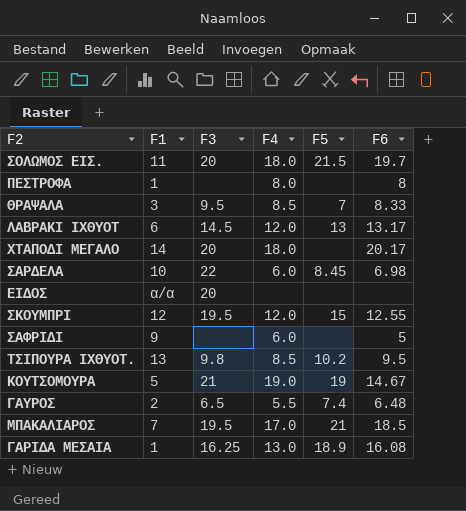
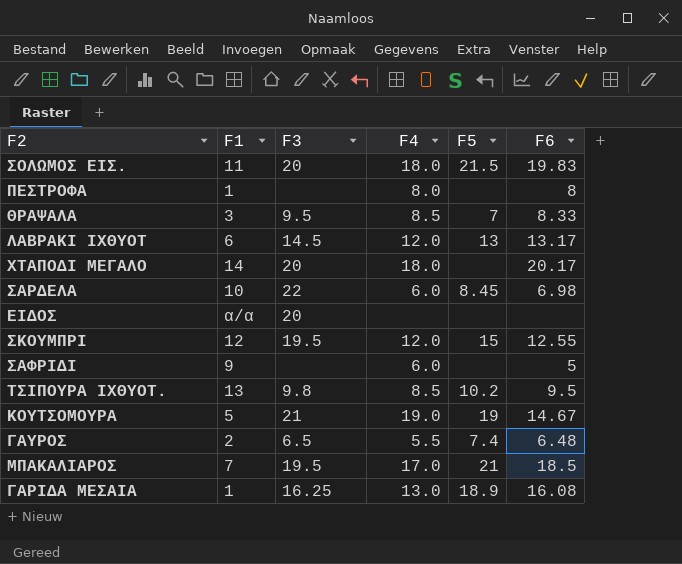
ΣΟΛΩΜΟΣ ΕΙΣ. | F6: 19.7 -> 19.83

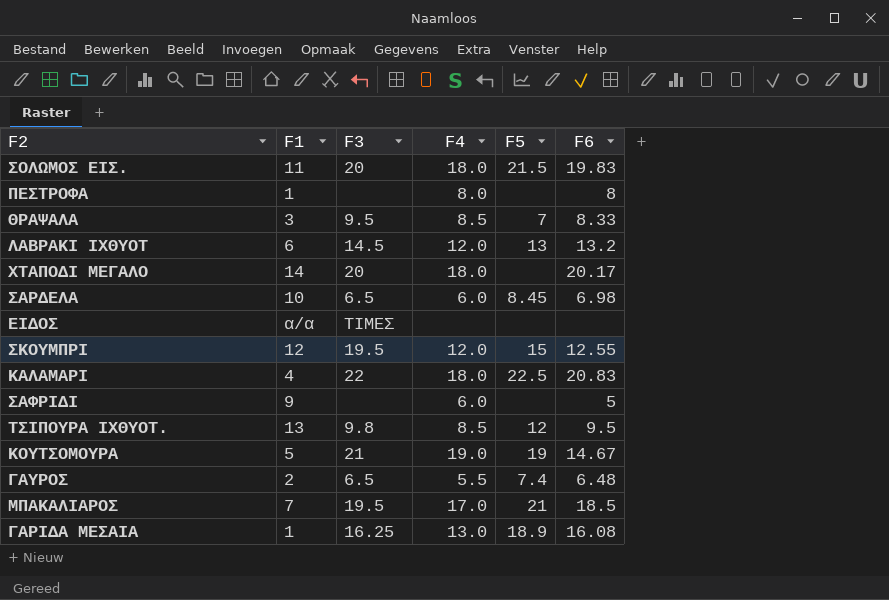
ΛΑΒΡΑΚΙ ΙΧΘΥΟΤ | F6: 13.17 -> 13.2
ΣΑΡΔΕΛΑ | F3: 22 -> 6.5
ΕΙΔΟΣ | F3: 20 -> ΤΙΜΕΣ
row ΚΑΛΑΜΑΡΙ: none -> 4 | 22 | 18.0 | 22.5 | 20.83
ΤΣΙΠΟΥΡΑ ΙΧΘΥΟΤ. | F5: 10.2 -> 12

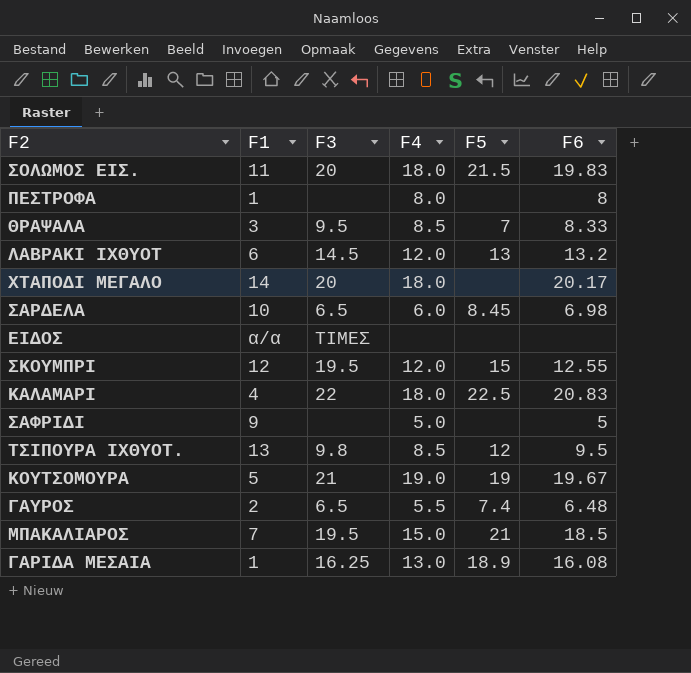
ΣΑΦΡΙΔΙ | F4: 6.0 -> 5.0
ΚΟΥΤΣΟΜΟΥΡΑ | F6: 14.67 -> 19.67
ΜΠΑΚΑΛΙΑΡΟΣ | F4: 17.0 -> 15.0

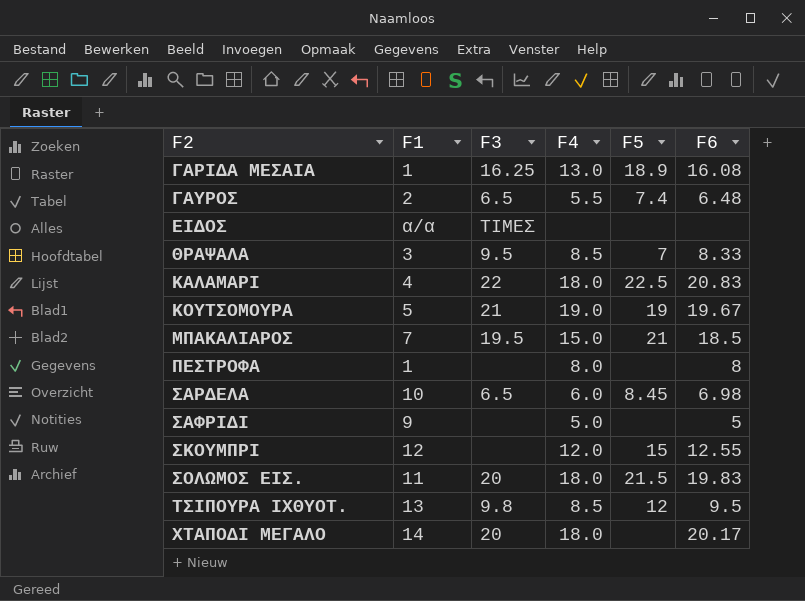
row order: none -> F2 ascending
row ΛΑΒΡΑΚΙ ΙΧΘΥΟΤ: 6 | 14.5 | 12.0 | 13 | 13.2 -> none
ΣΚΟΥΜΠΡΙ | F3: 19.5 -> none

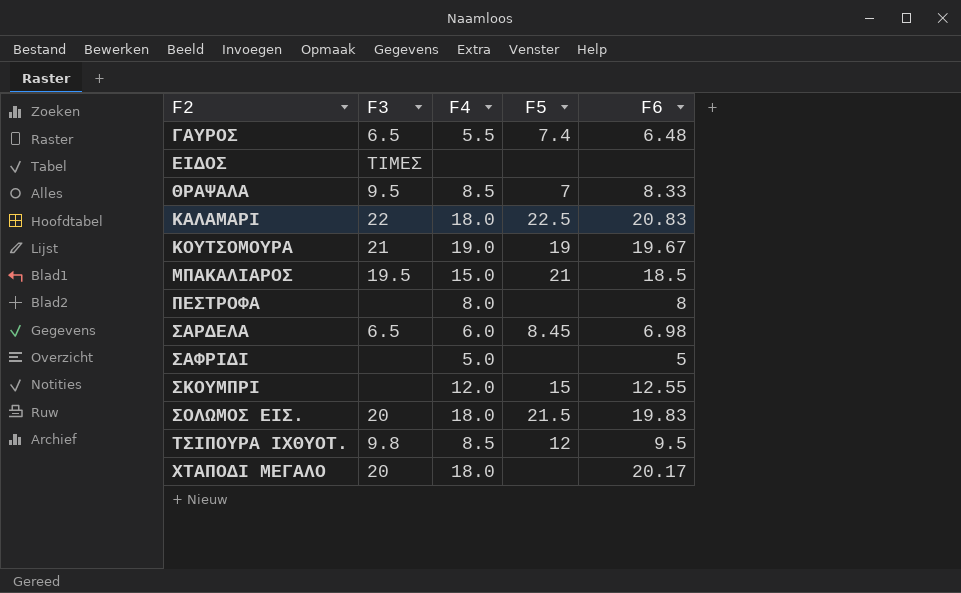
column F1 | position: 2 -> none
row ΓΑΡΙΔΑ ΜΕΣΑΙΑ: 1 | 16.25 | 13.0 | 18.9 | 16.08 -> none

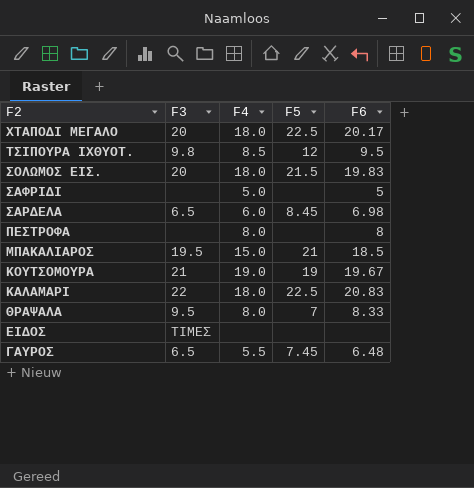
row order: F2 ascending -> F2 descending
row ΣΚΟΥΜΠΡΙ: none | 12.0 | 15 | 12.55 -> none
ΧΤΑΠΟΔΙ ΜΕΓΑΛΟ | F5: none -> 22.5
ΘΡΑΨΑΛΑ | F4: 8.5 -> 8.0
ΓΑΥΡΟΣ | F5: 7.4 -> 7.45

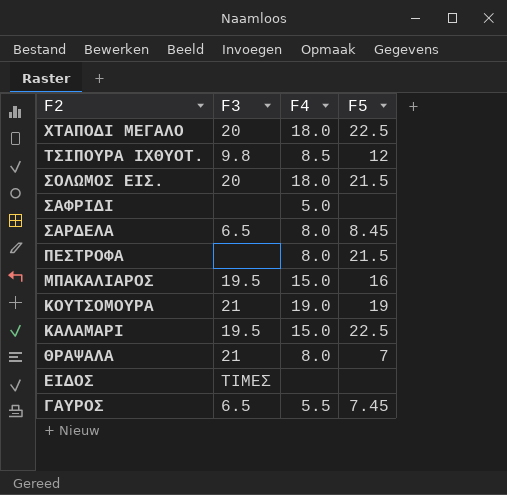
column F6 | position: 5 -> none
ΣΑΡΔΕΛΑ | F4: 6.0 -> 8.0
ΠΕΣΤΡΟΦΑ | F5: none -> 21.5
ΜΠΑΚΑΛΙΑΡΟΣ | F5: 21 -> 16
ΚΑΛΑΜΑΡΙ | F3: 22 -> 19.5
ΚΑΛΑΜΑΡΙ | F4: 18.0 -> 15.0
ΘΡΑΨΑΛΑ | F3: 9.5 -> 21

